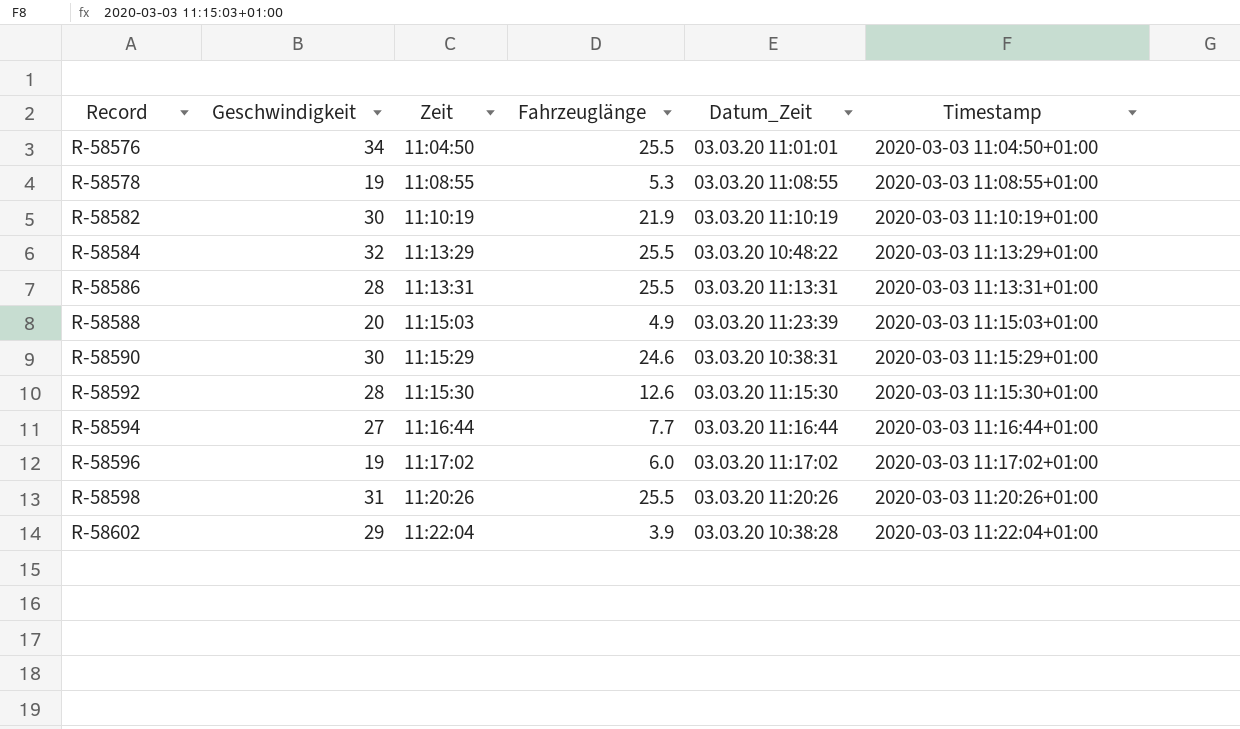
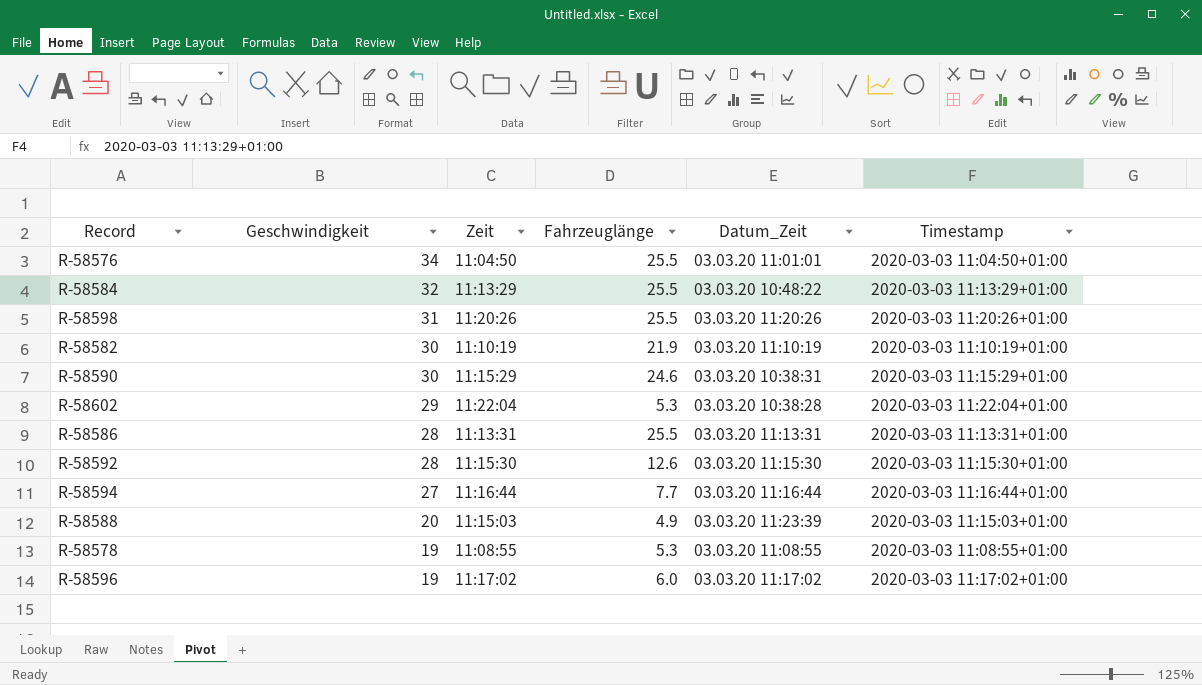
row order: Record ascending -> Geschwindigkeit descending
R-58602 | Fahrzeuglänge: 3.9 -> 5.3

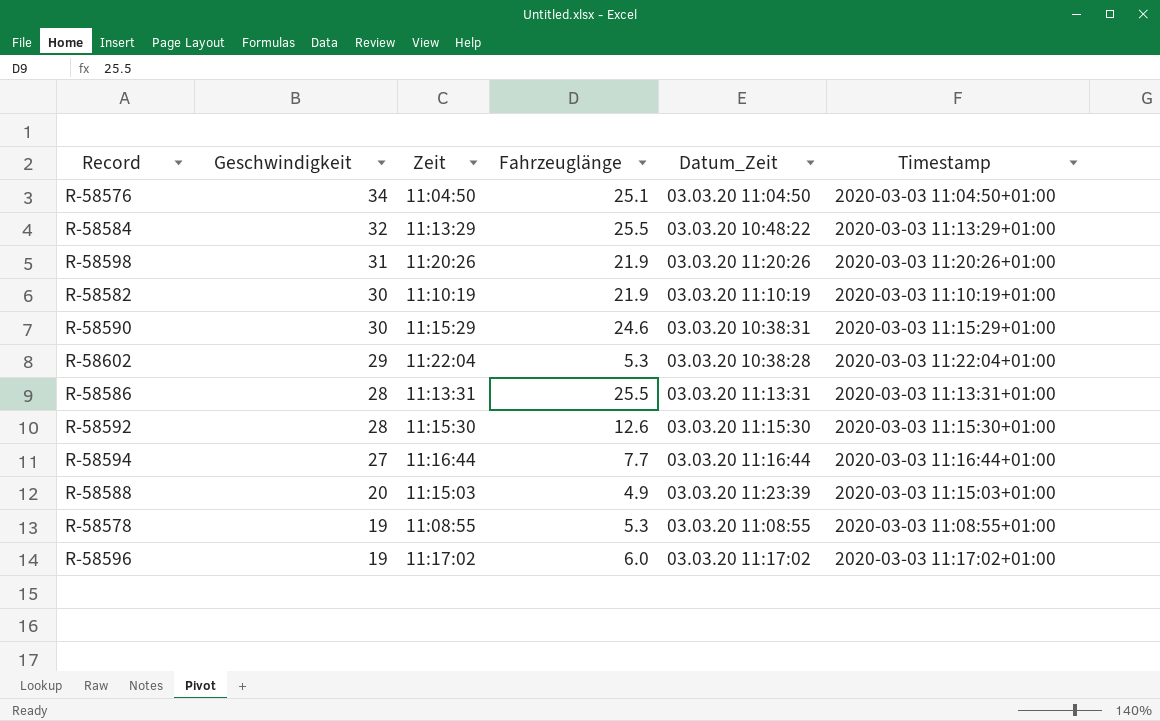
R-58576 | Fahrzeuglänge: 25.5 -> 25.1
R-58576 | Datum_Zeit: 03.03.20 11:01:01 -> 03.03.20 11:04:50
R-58598 | Fahrzeuglänge: 25.5 -> 21.9

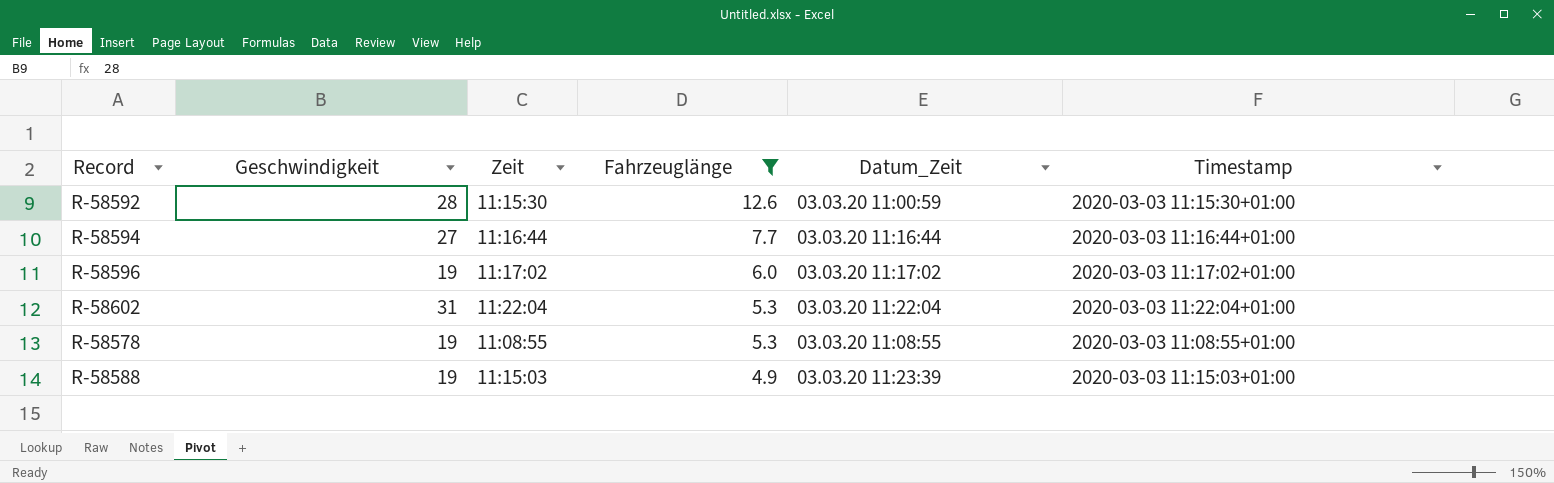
filter: none -> Fahrzeuglänge <= 12.6
row order: Geschwindigkeit descending -> Fahrzeuglänge descending
R-58592 | Datum_Zeit: 03.03.20 11:15:30 -> 03.03.20 11:00:59
R-58602 | Geschwindigkeit: 29 -> 31
R-58602 | Datum_Zeit: 03.03.20 10:38:28 -> 03.03.20 11:22:04
R-58588 | Geschwindigkeit: 20 -> 19

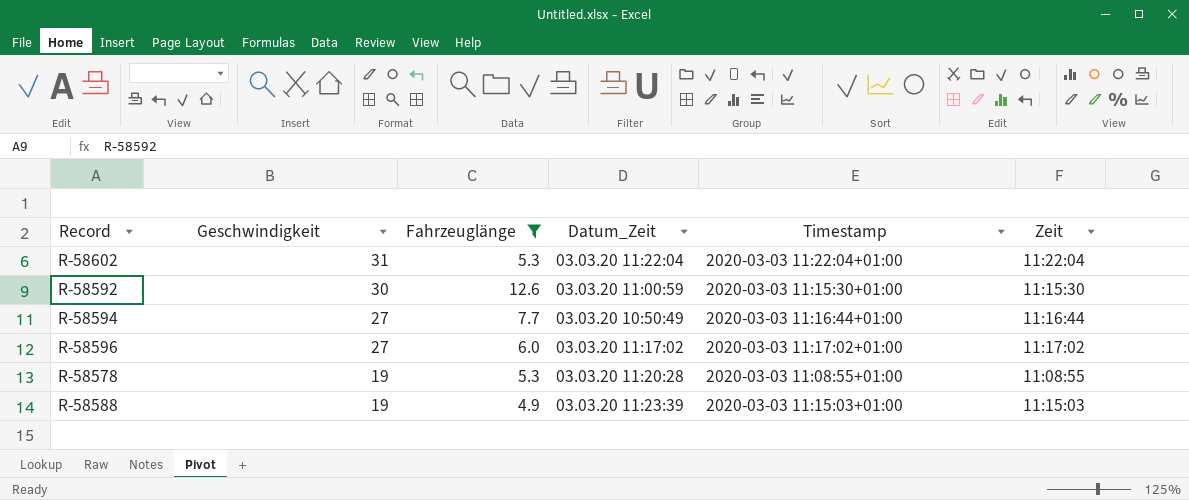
row order: Fahrzeuglänge descending -> Geschwindigkeit descending
column Zeit | position: 3 -> 6
R-58592 | Geschwindigkeit: 28 -> 30
R-58594 | Datum_Zeit: 03.03.20 11:16:44 -> 03.03.20 10:50:49
R-58596 | Geschwindigkeit: 19 -> 27
R-58578 | Datum_Zeit: 03.03.20 11:08:55 -> 03.03.20 11:20:28

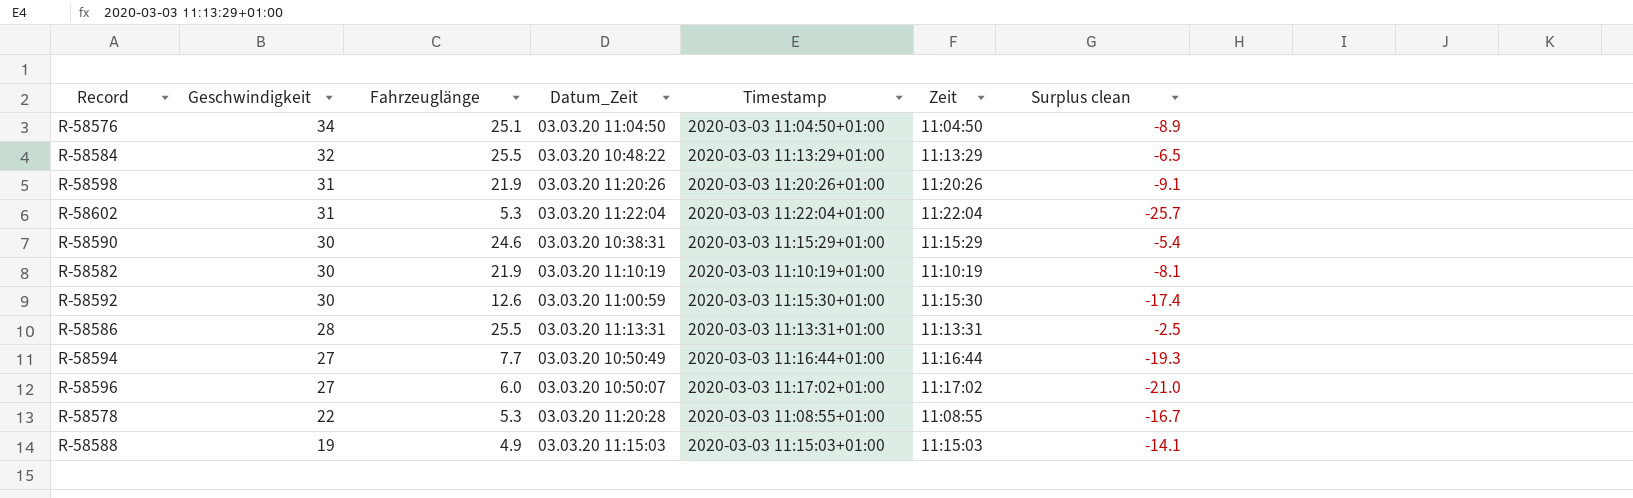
filter: Fahrzeuglänge <= 12.6 -> none
column Surplus clean | formula: none -> [Fahrzeuglänge] - [Geschwindigkeit]
R-58596 | Datum_Zeit: 03.03.20 11:17:02 -> 03.03.20 10:50:07
R-58578 | Geschwindigkeit: 19 -> 22
R-58588 | Datum_Zeit: 03.03.20 11:23:39 -> 03.03.20 11:15:03

